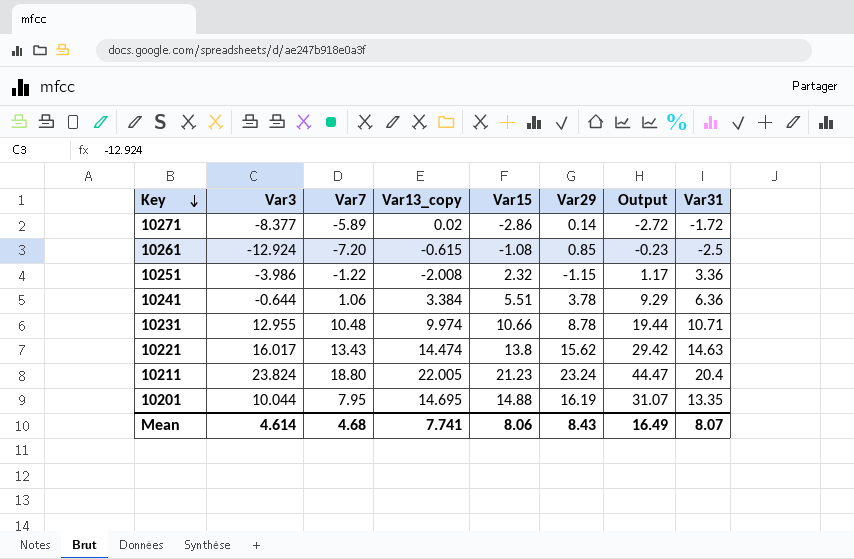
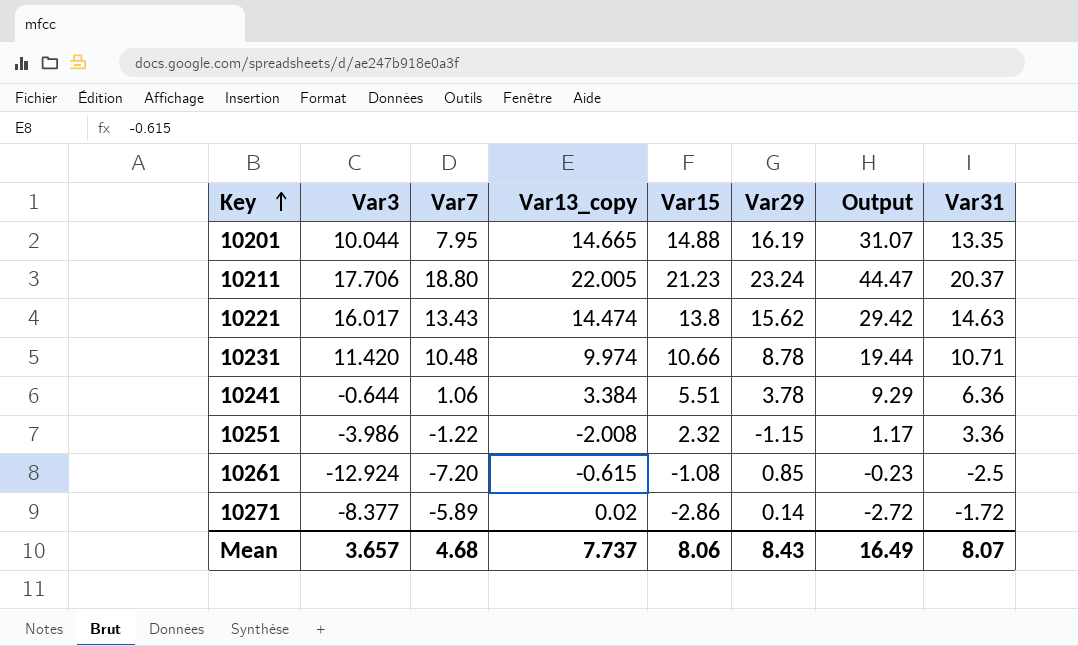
row order: Key descending -> Key ascending
10201 | Var13_copy: 14.695 -> 14.665
10211 | Var3: 23.824 -> 17.706
10211 | Var31: 20.4 -> 20.37
10231 | Var3: 12.955 -> 11.420
Mean | Var3: 4.614 -> 3.657
Mean | Var13_copy: 7.741 -> 7.737

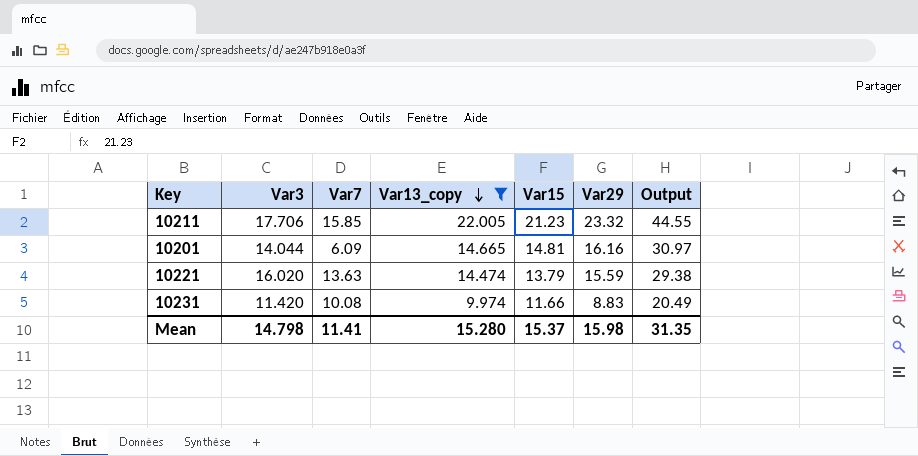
filter: none -> Var13_copy >= 9.974
row order: Key ascending -> Var13_copy descending
column Var31 | position: 8 -> none
10211 | Var7: 18.80 -> 15.85
10211 | Var29: 23.24 -> 23.32
10211 | Output: 44.47 -> 44.55
10201 | Var3: 10.044 -> 14.044
10201 | Var7: 7.95 -> 6.09
10201 | Var15: 14.88 -> 14.81
10201 | Var29: 16.19 -> 16.16
10201 | Output: 31.07 -> 30.97
10221 | Var3: 16.017 -> 16.020
10221 | Var7: 13.43 -> 13.63
10221 | Var15: 13.8 -> 13.79
10221 | Var29: 15.62 -> 15.59
10221 | Output: 29.42 -> 29.38
10231 | Var7: 10.48 -> 10.08
10231 | Var15: 10.66 -> 11.66
10231 | Var29: 8.78 -> 8.83
10231 | Output: 19.44 -> 20.49
Mean | Var3: 3.657 -> 14.798
Mean | Var7: 4.68 -> 11.41
Mean | Var13_copy: 7.737 -> 15.280
Mean | Var15: 8.06 -> 15.37
Mean | Var29: 8.43 -> 15.98
Mean | Output: 16.49 -> 31.35

